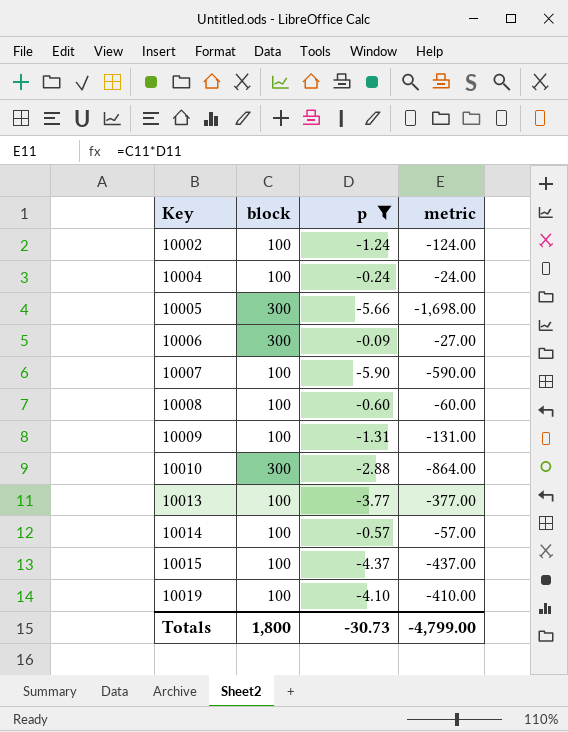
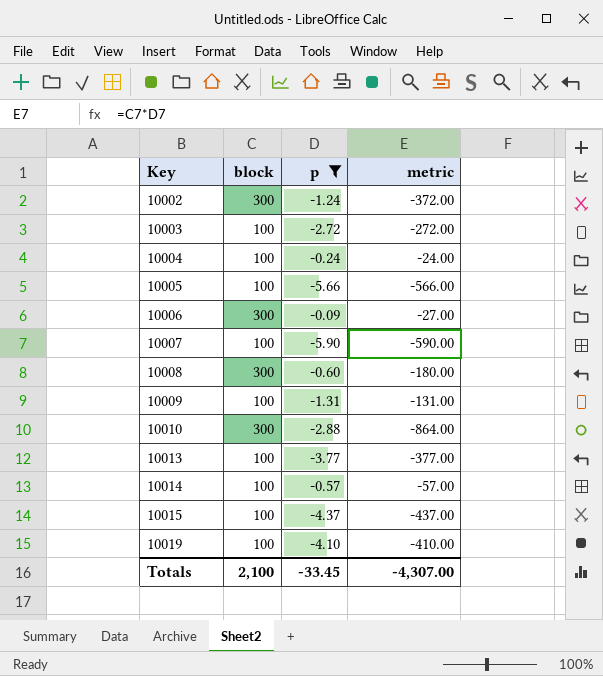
10002 | block: 100 -> 300
10002 | metric: -124.00 -> -372.00
row 10003: none -> 100 | -2.72 | -272.00
10005 | block: 300 -> 100
10005 | metric: -1,698.00 -> -566.00
10008 | block: 100 -> 300
10008 | metric: -60.00 -> -180.00
Totals | block: 1,800 -> 2,100
Totals | p: -30.73 -> -33.45
Totals | metric: -4,799.00 -> -4,307.00

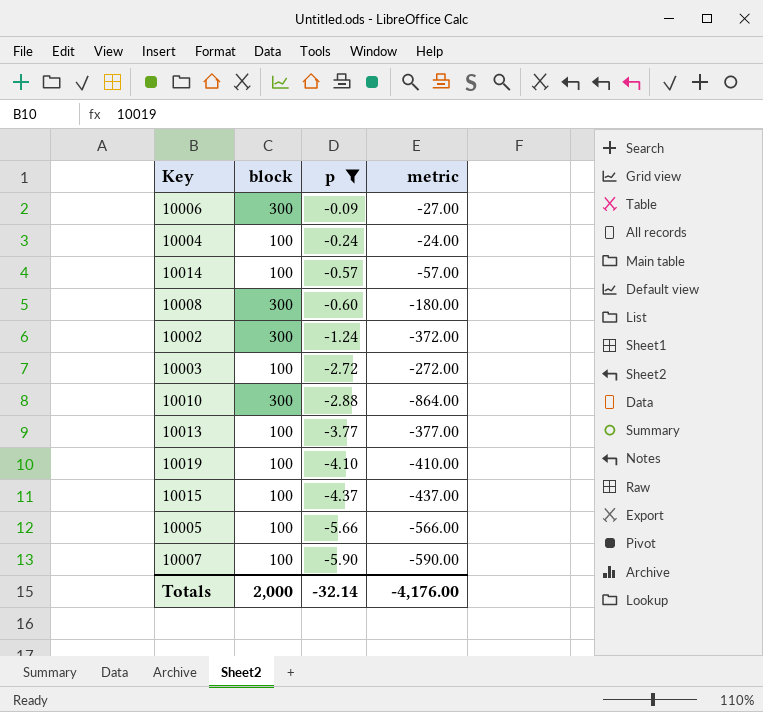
row order: Key ascending -> p descending
row 10009: 100 | -1.31 | -131.00 -> none
Totals | block: 2,100 -> 2,000
Totals | p: -33.45 -> -32.14
Totals | metric: -4,307.00 -> -4,176.00

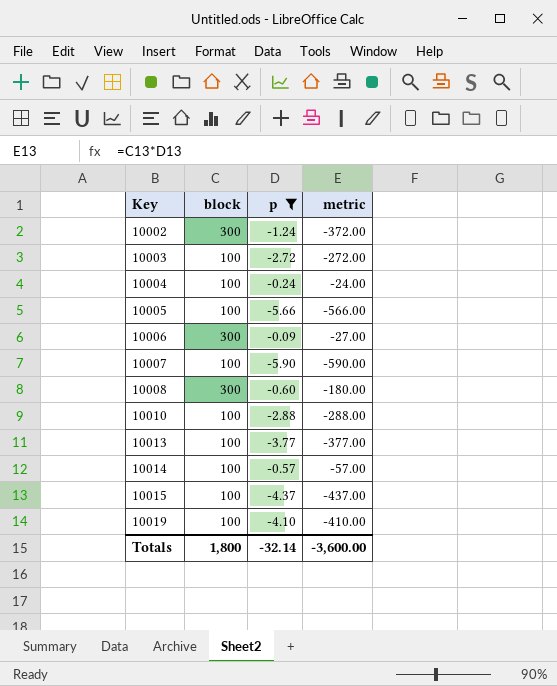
row order: p descending -> Key ascending
10010 | block: 300 -> 100
10010 | metric: -864.00 -> -288.00
Totals | block: 2,000 -> 1,800
Totals | metric: -4,176.00 -> -3,600.00

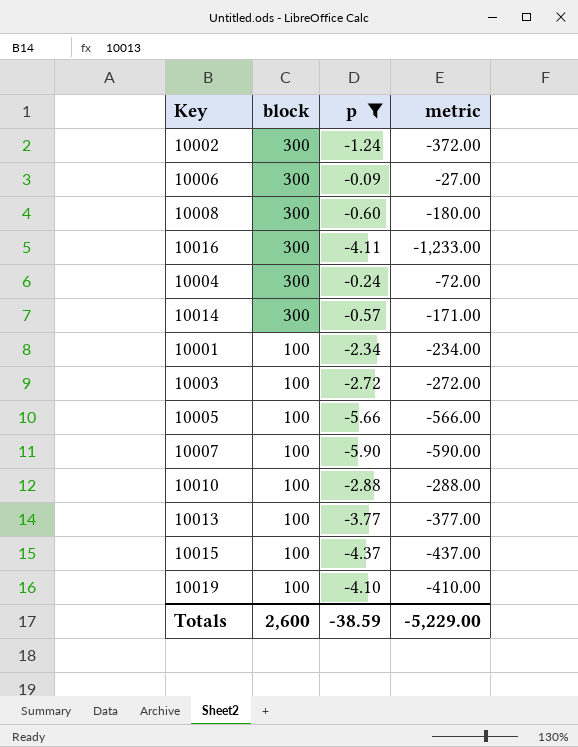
row order: Key ascending -> block descending
row 10016: none -> 300 | -4.11 | -1,233.00
10004 | block: 100 -> 300
10004 | metric: -24.00 -> -72.00
10014 | block: 100 -> 300
10014 | metric: -57.00 -> -171.00
row 10001: none -> 100 | -2.34 | -234.00
Totals | block: 1,800 -> 2,600
Totals | p: -32.14 -> -38.59
Totals | metric: -3,600.00 -> -5,229.00

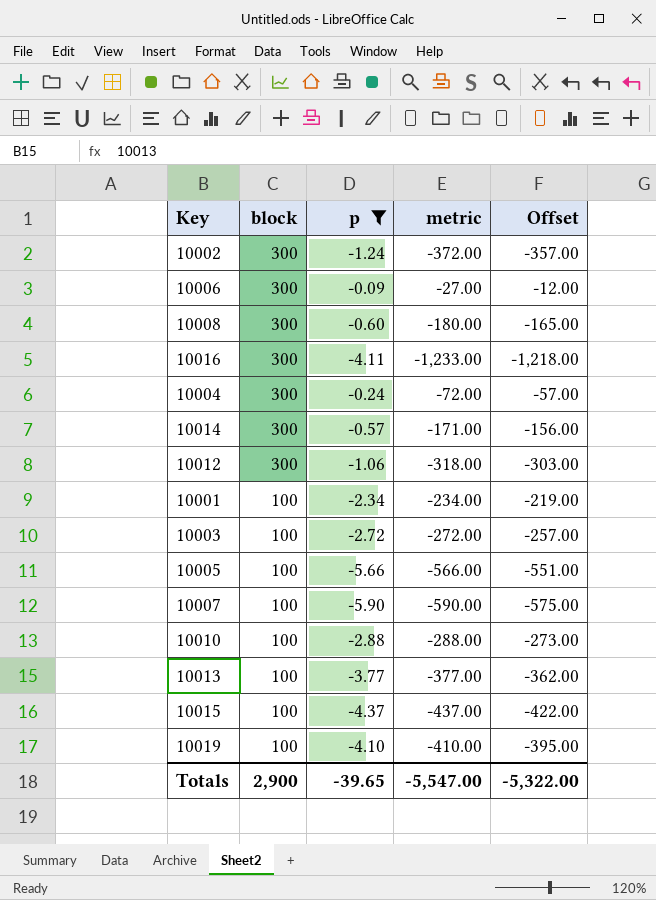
column Offset | formula: none -> [metric] + 15
row 10012: none -> 300 | -1.06 | -318.00 | -303.00
Totals | block: 2,600 -> 2,900
Totals | p: -38.59 -> -39.65
Totals | metric: -5,229.00 -> -5,547.00

